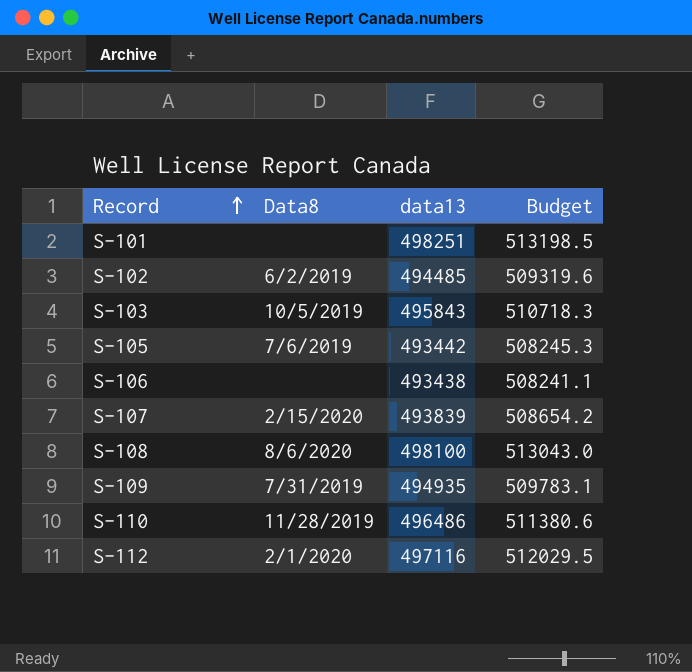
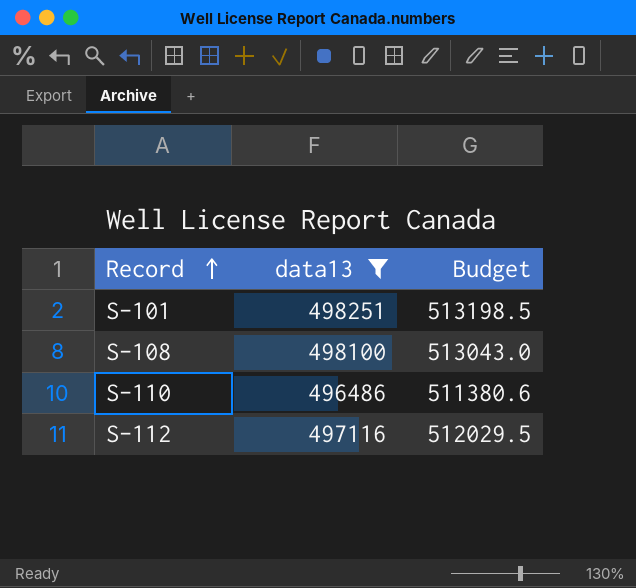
filter: none -> data13 >= 496486
column Data8 | position: 2 -> none

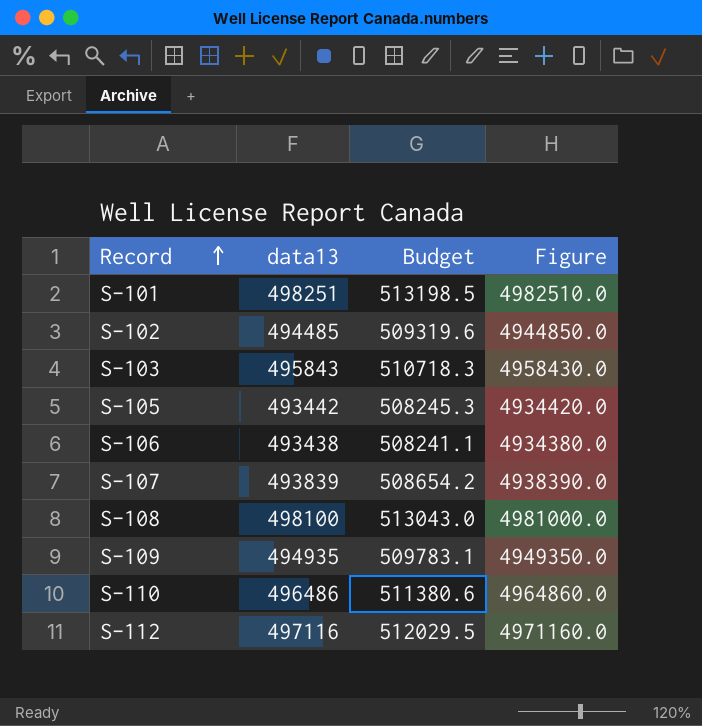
filter: data13 >= 496486 -> none
column Figure | formula: none -> [data13] * 10

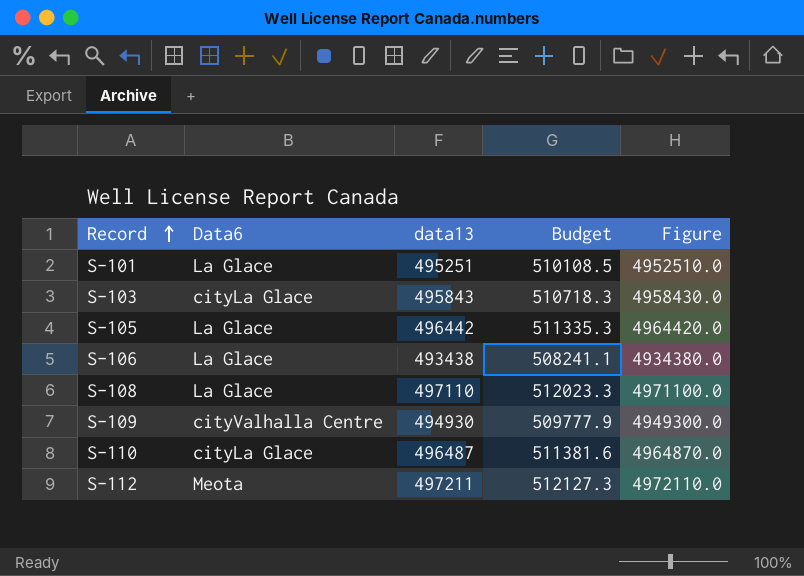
column Data6 | position: none -> 2
row S-102: 494485 | 509319.6 | 4944850.0 -> none
row S-107: 493839 | 508654.2 | 4938390.0 -> none
S-101 | data13: 498251 -> 495251
S-101 | Budget: 513198.5 -> 510108.5
S-101 | Figure: 4982510.0 -> 4952510.0
S-105 | data13: 493442 -> 496442
S-105 | Budget: 508245.3 -> 511335.3
S-105 | Figure: 4934420.0 -> 4964420.0
S-108 | data13: 498100 -> 497110
S-108 | Budget: 513043.0 -> 512023.3
S-108 | Figure: 4981000.0 -> 4971100.0
S-109 | data13: 494935 -> 494930
S-109 | Budget: 509783.1 -> 509777.9
S-109 | Figure: 4949350.0 -> 4949300.0
S-110 | data13: 496486 -> 496487
S-110 | Budget: 511380.6 -> 511381.6
S-110 | Figure: 4964860.0 -> 4964870.0
S-112 | data13: 497116 -> 497211
S-112 | Budget: 512029.5 -> 512127.3
S-112 | Figure: 4971160.0 -> 4972110.0

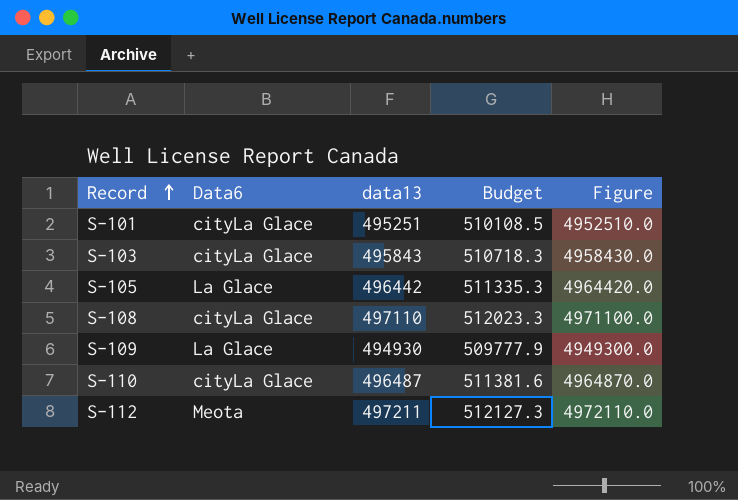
row S-106: La Glace | 493438 | 508241.1 | 4934380.0 -> none
S-101 | Data6: La Glace -> cityLa Glace
S-108 | Data6: La Glace -> cityLa Glace
S-109 | Data6: cityValhalla Centre -> La Glace

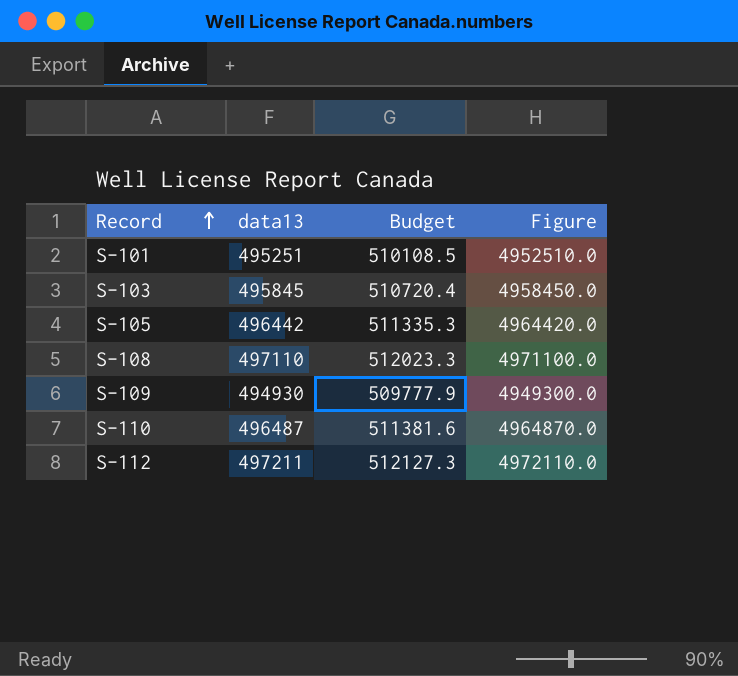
column Data6 | position: 2 -> none
S-103 | data13: 495843 -> 495845
S-103 | Budget: 510718.3 -> 510720.4
S-103 | Figure: 4958430.0 -> 4958450.0

